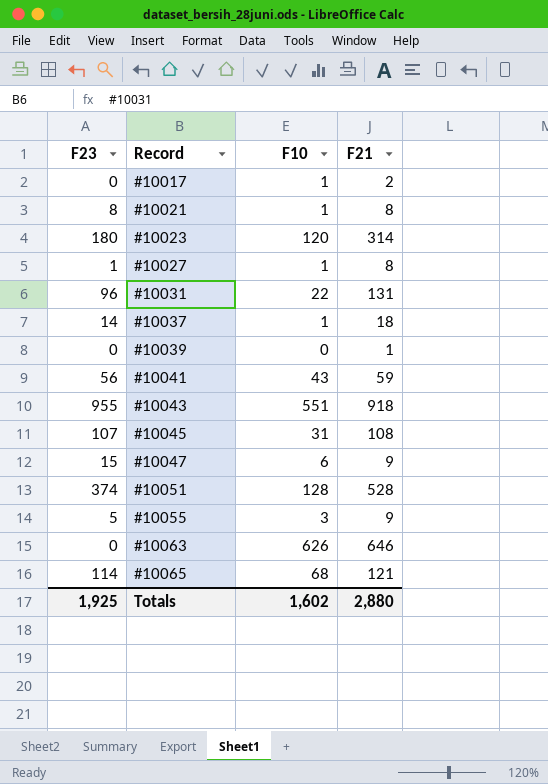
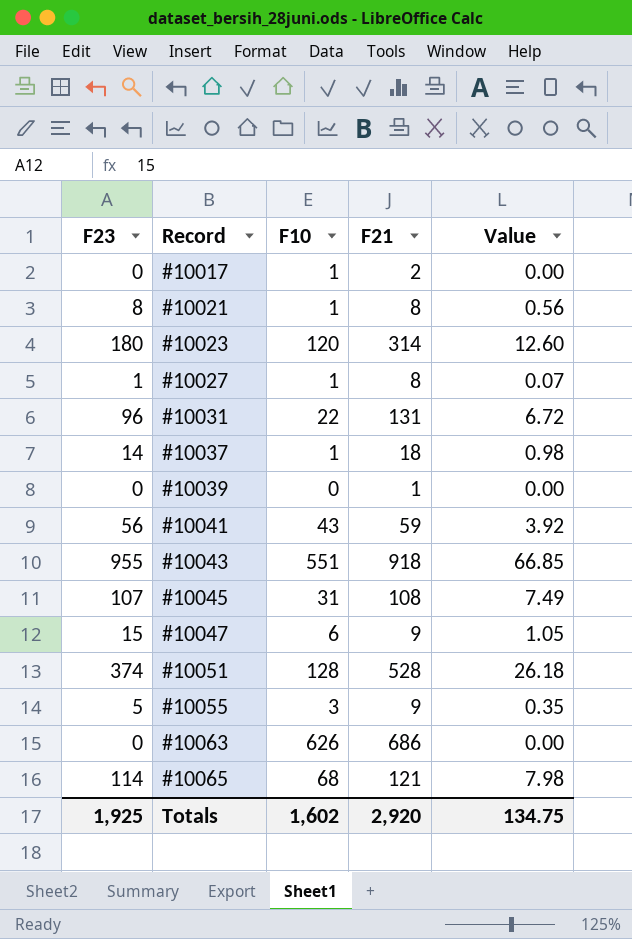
column Value | formula: none -> [F23] * 0.07
#10063 | F21: 646 -> 686
Totals | F21: 2,880 -> 2,920

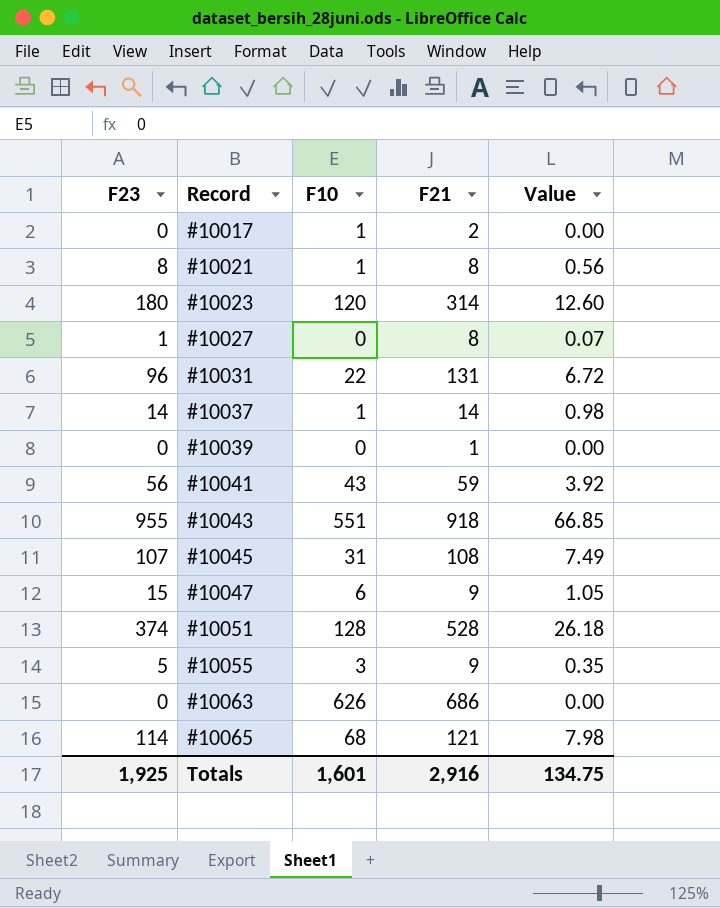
#10027 | F10: 1 -> 0
#10037 | F21: 18 -> 14
Totals | F10: 1,602 -> 1,601
Totals | F21: 2,920 -> 2,916

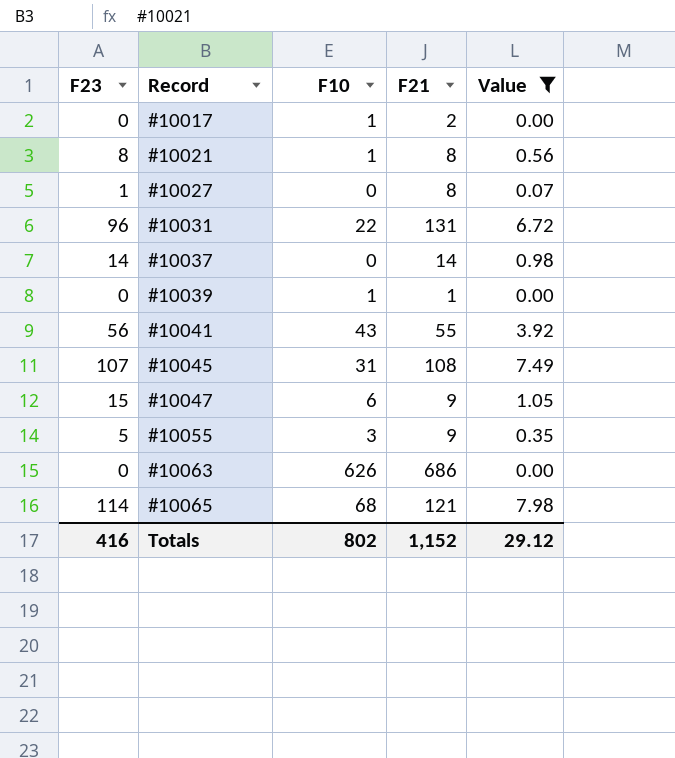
filter: none -> Value <= 7.98
#10037 | F10: 1 -> 0
#10039 | F10: 0 -> 1
#10041 | F21: 59 -> 55
Totals | F23: 1,925 -> 416
Totals | F10: 1,601 -> 802
Totals | F21: 2,916 -> 1,152
Totals | Value: 134.75 -> 29.12

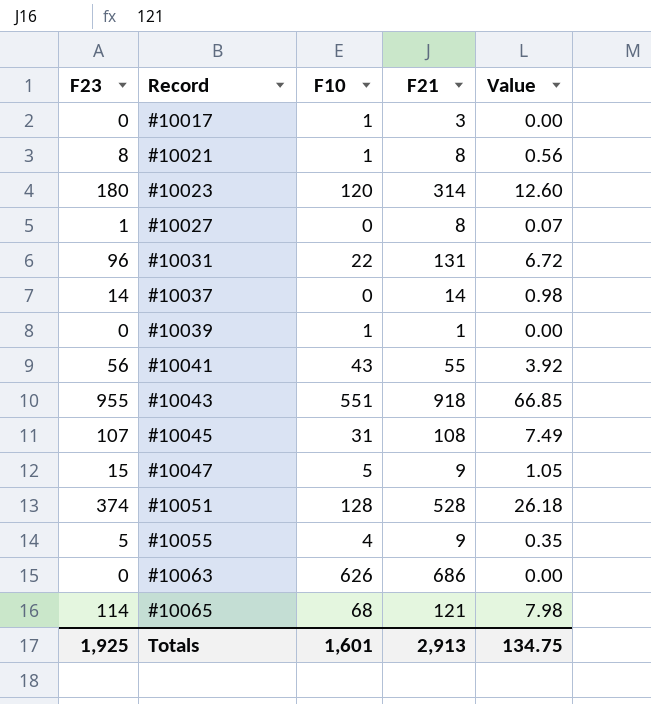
filter: Value <= 7.98 -> none
#10017 | F21: 2 -> 3
#10047 | F10: 6 -> 5
#10055 | F10: 3 -> 4
Totals | F23: 416 -> 1,925
Totals | F10: 802 -> 1,601
Totals | F21: 1,152 -> 2,913
Totals | Value: 29.12 -> 134.75

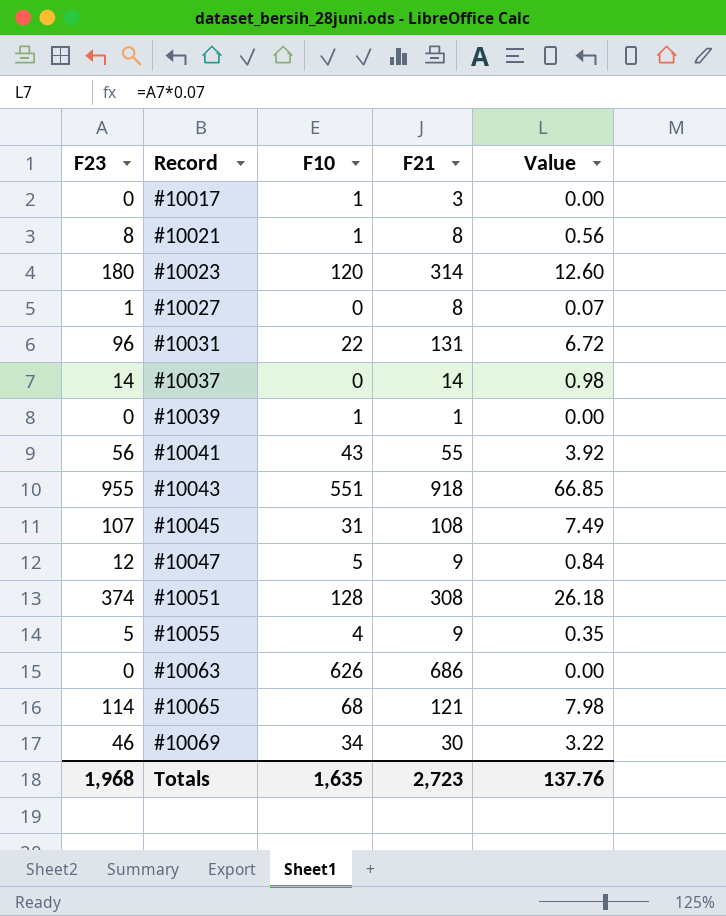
#10047 | F23: 15 -> 12
#10047 | Value: 1.05 -> 0.84
#10051 | F21: 528 -> 308
row #10069: none -> 46 | 34 | 30 | 3.22
Totals | F23: 1,925 -> 1,968
Totals | F10: 1,601 -> 1,635
Totals | F21: 2,913 -> 2,723
Totals | Value: 134.75 -> 137.76

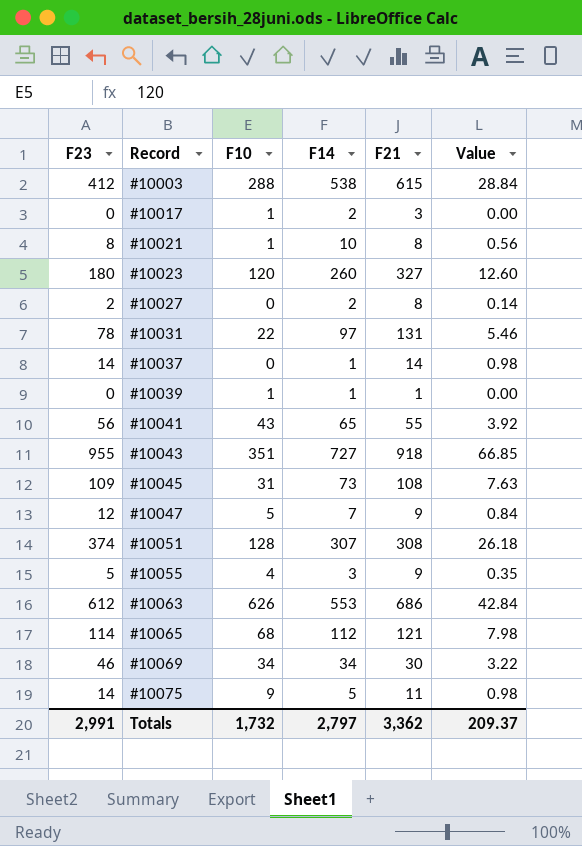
column F14 | position: none -> 4
row #10003: none -> 412 | 288 | 538 | 615 | 28.84
#10023 | F21: 314 -> 327
#10027 | F23: 1 -> 2
#10027 | Value: 0.07 -> 0.14
#10031 | F23: 96 -> 78
#10031 | Value: 6.72 -> 5.46
#10043 | F10: 551 -> 351
#10045 | F23: 107 -> 109
#10045 | Value: 7.49 -> 7.63
#10063 | F23: 0 -> 612
#10063 | Value: 0.00 -> 42.84
row #10075: none -> 14 | 9 | 5 | 11 | 0.98
Totals | F23: 1,968 -> 2,991
Totals | F10: 1,635 -> 1,732
Totals | F21: 2,723 -> 3,362
Totals | Value: 137.76 -> 209.37

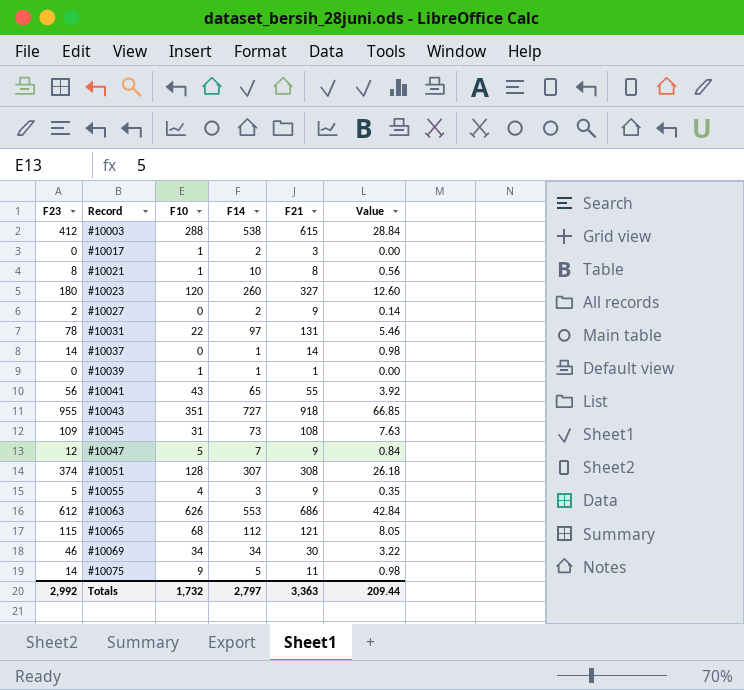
#10027 | F21: 8 -> 9
#10065 | F23: 114 -> 115
#10065 | Value: 7.98 -> 8.05
Totals | F23: 2,991 -> 2,992
Totals | F21: 3,362 -> 3,363
Totals | Value: 209.37 -> 209.44

